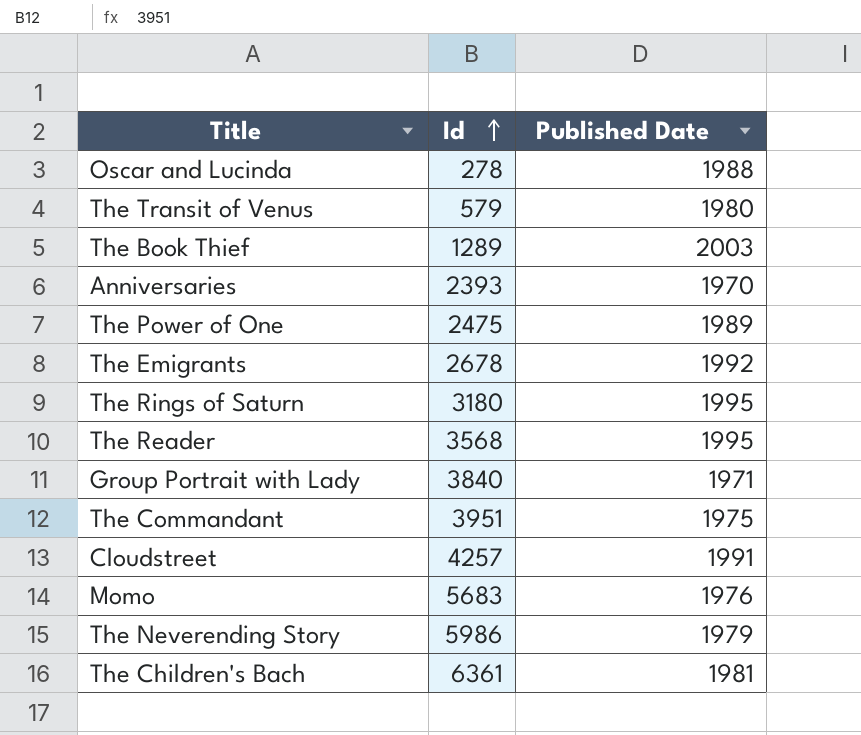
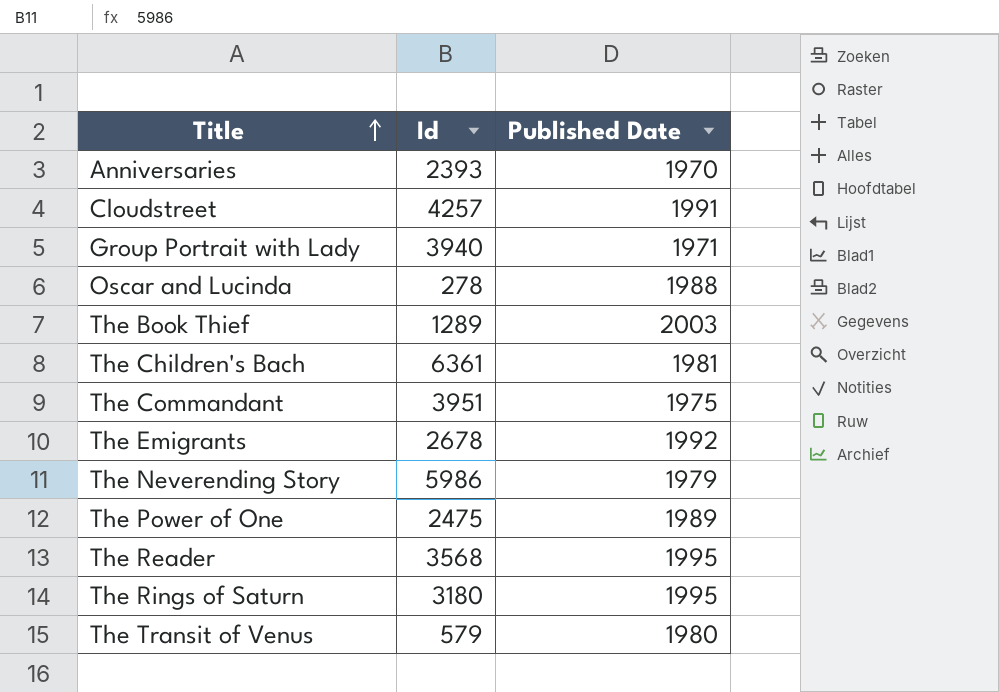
row order: Id ascending -> Title ascending
row Momo: 5683 | 1976 -> none
Group Portrait with Lady | Id: 3840 -> 3940

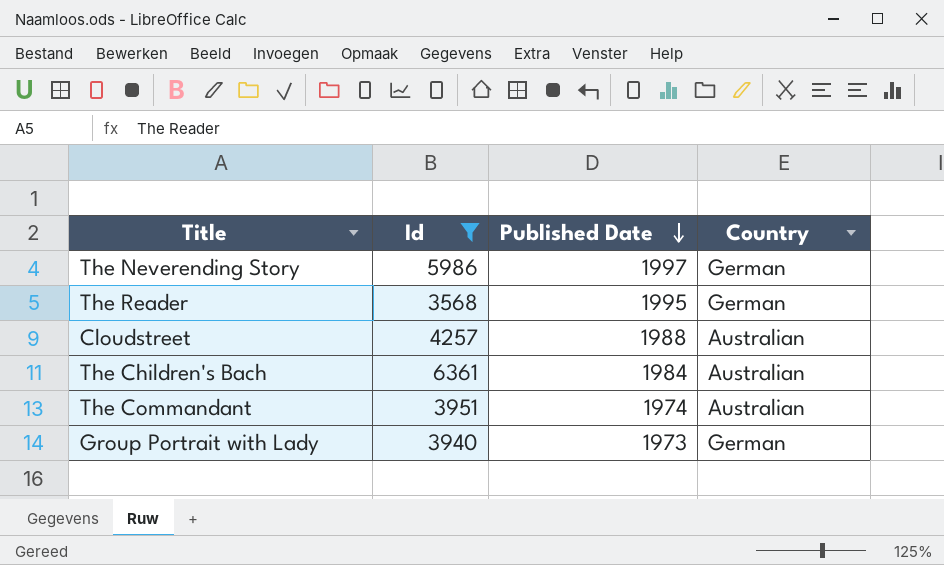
filter: none -> Id >= 3568
row order: Title ascending -> Published Date descending
column Country | position: none -> 4
The Neverending Story | Published Date: 1979 -> 1997
Cloudstreet | Published Date: 1991 -> 1988
The Children's Bach | Published Date: 1981 -> 1984
The Commandant | Published Date: 1975 -> 1974
Group Portrait with Lady | Published Date: 1971 -> 1973

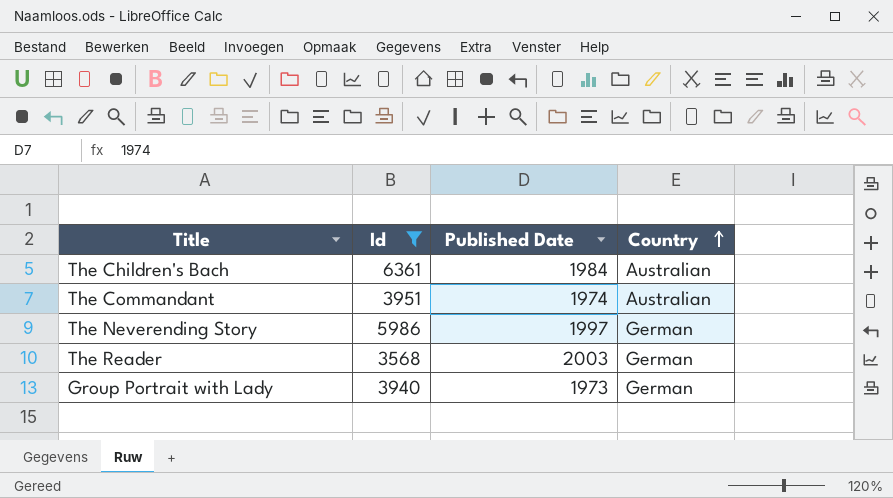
row order: Published Date descending -> Country ascending
row Cloudstreet: 4257 | 1988 | Australian -> none
The Reader | Published Date: 1995 -> 2003

